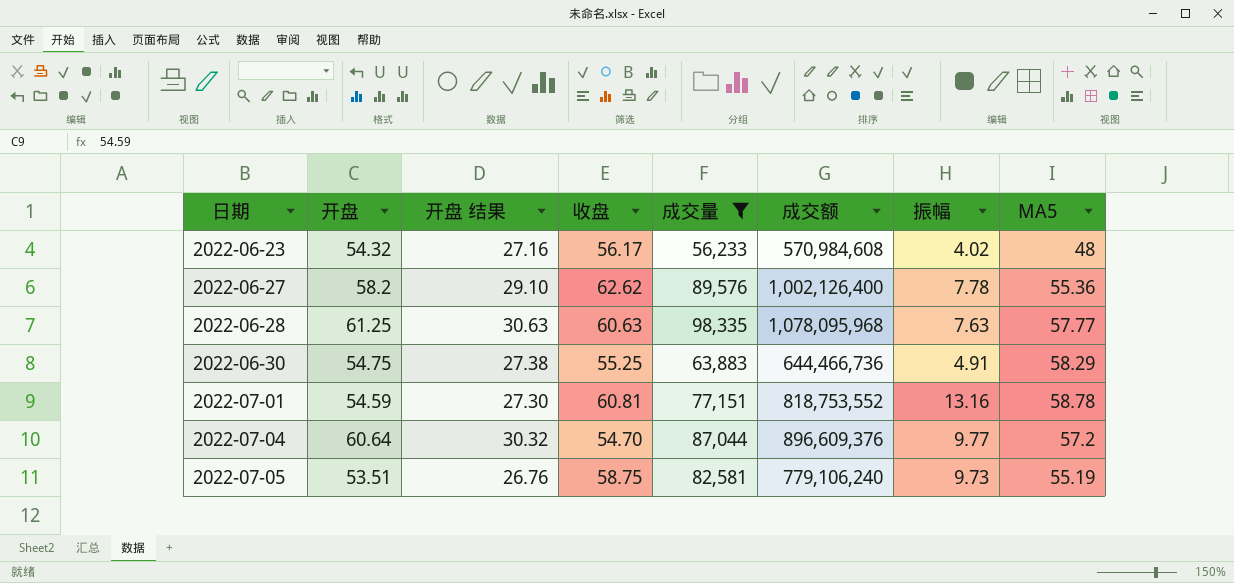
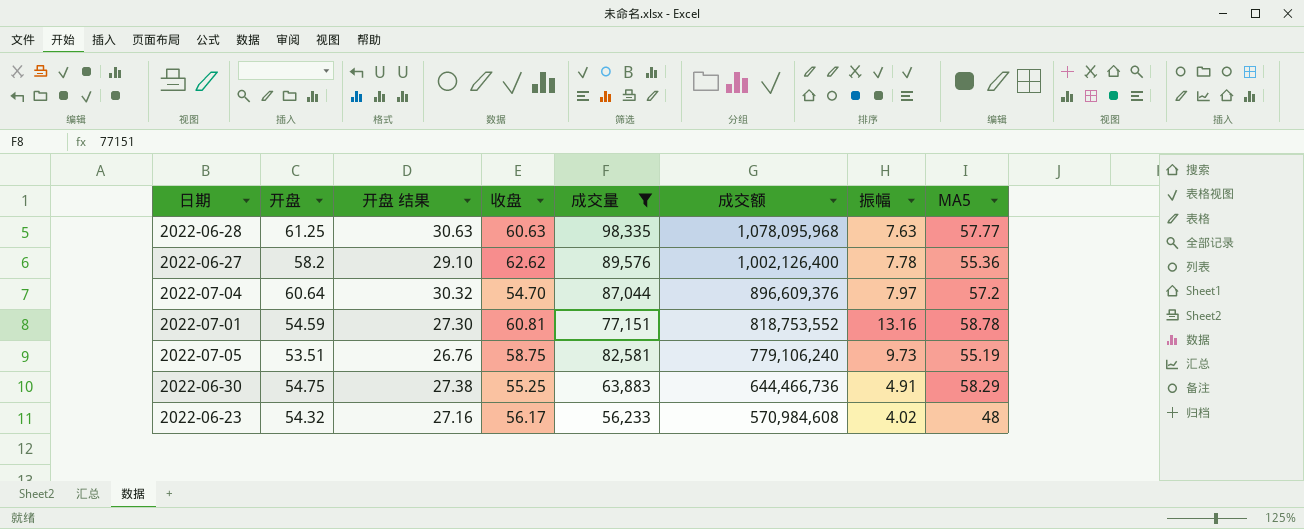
row order: 日期 ascending -> 成交额 descending
2022-07-04 | 振幅: 9.77 -> 7.97

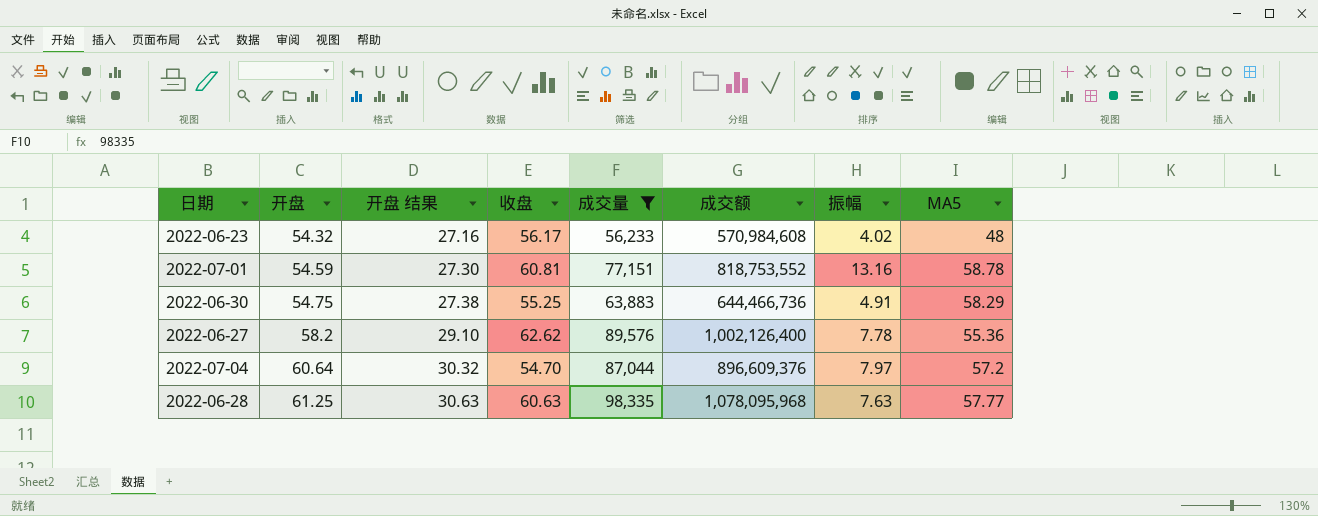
row order: 成交额 descending -> 开盘 ascending
row 2022-07-05: 53.51 | 26.76 | 58.75 | 82,581 | 779,106,240 | 9.73 | 55.19 -> none

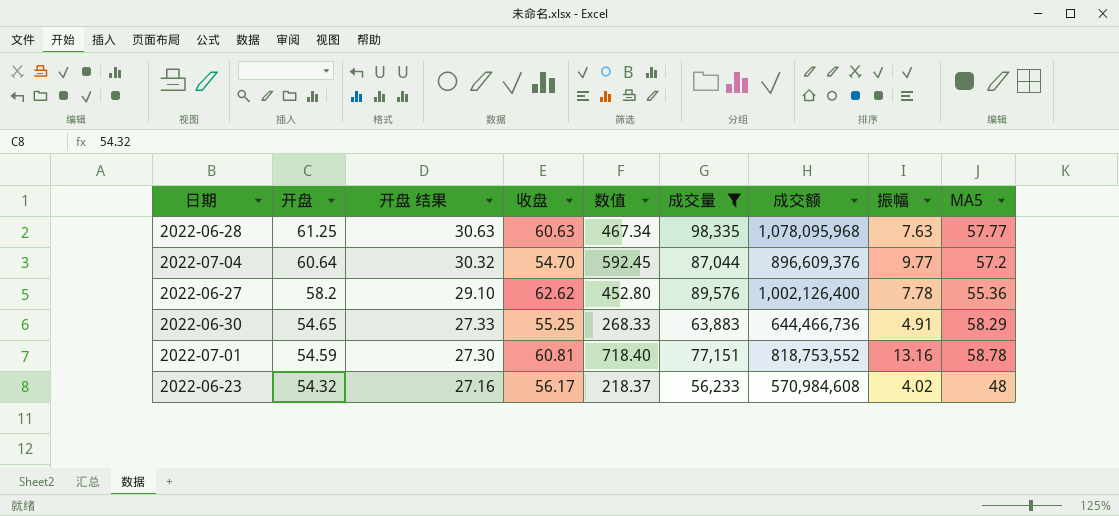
row order: 开盘 ascending -> 开盘 descending
column 数值 | formula: none -> [开盘] * [振幅]
2022-07-04 | 振幅: 7.97 -> 9.77
2022-06-30 | 开盘: 54.75 -> 54.65
2022-06-30 | 开盘 结果: 27.38 -> 27.33

